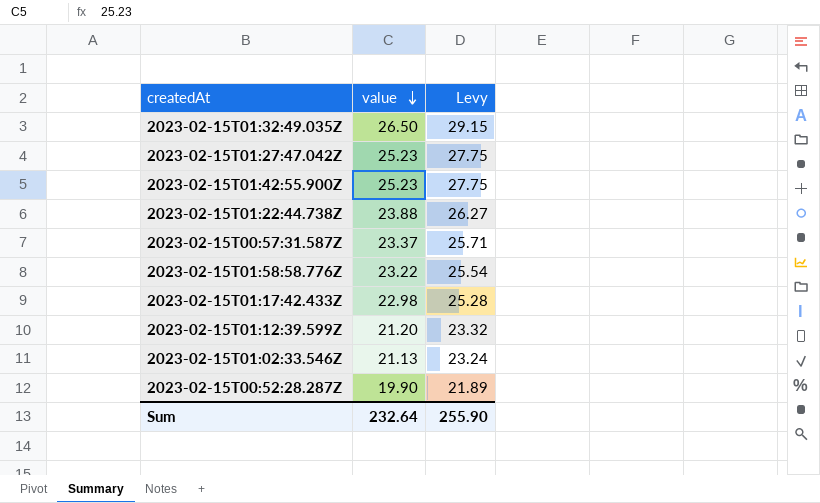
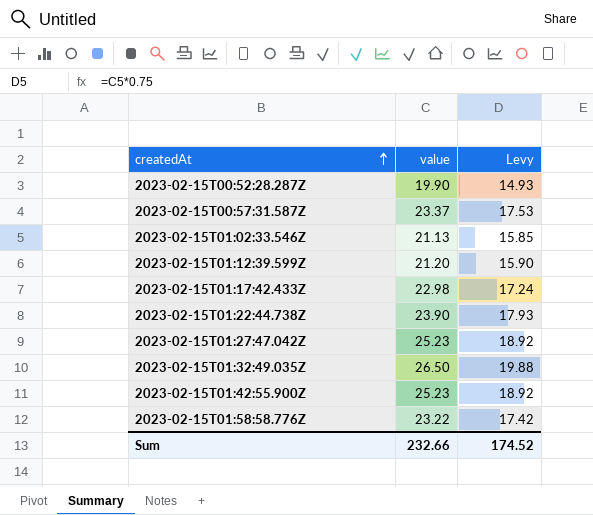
row order: value descending -> createdAt ascending
column Levy | formula: [value] * 1.1 -> [value] * 0.75
2023-02-15T01:22:44.738Z | value: 23.88 -> 23.90
Sum | value: 232.64 -> 232.66
Sum | Levy: 255.90 -> 174.52

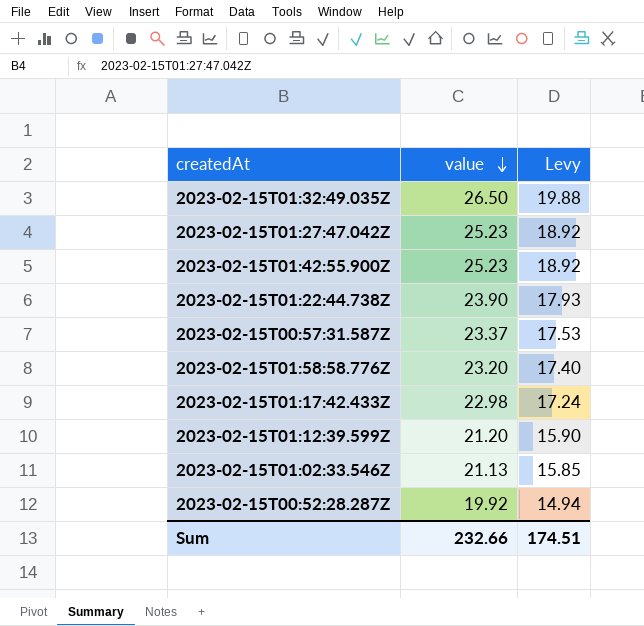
row order: createdAt ascending -> value descending
2023-02-15T01:58:58.776Z | value: 23.22 -> 23.20
2023-02-15T01:58:58.776Z | Levy: 17.42 -> 17.40
2023-02-15T00:52:28.287Z | value: 19.90 -> 19.92
2023-02-15T00:52:28.287Z | Levy: 14.93 -> 14.94
Sum | Levy: 174.52 -> 174.51

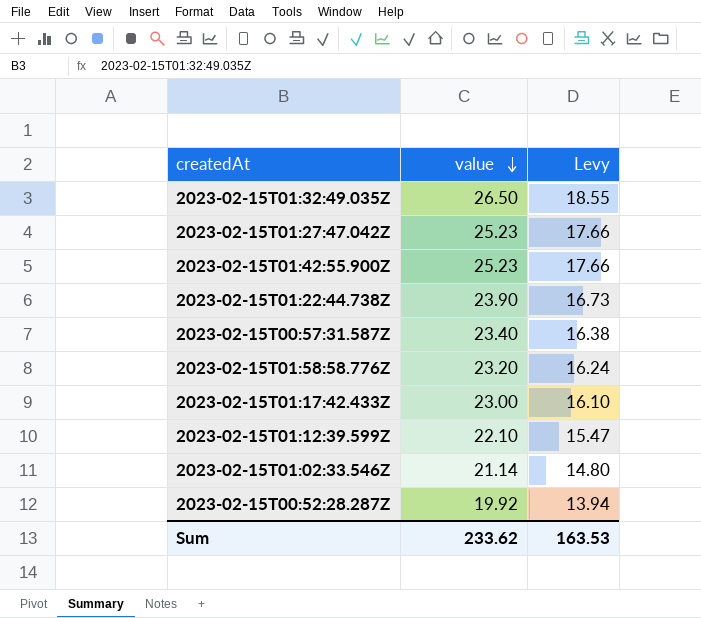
column Levy | formula: [value] * 0.75 -> [value] * 0.7
2023-02-15T00:57:31.587Z | value: 23.37 -> 23.40
2023-02-15T01:17:42.433Z | value: 22.98 -> 23.00
2023-02-15T01:12:39.599Z | value: 21.20 -> 22.10
2023-02-15T01:02:33.546Z | value: 21.13 -> 21.14
Sum | value: 232.66 -> 233.62
Sum | Levy: 174.51 -> 163.53

